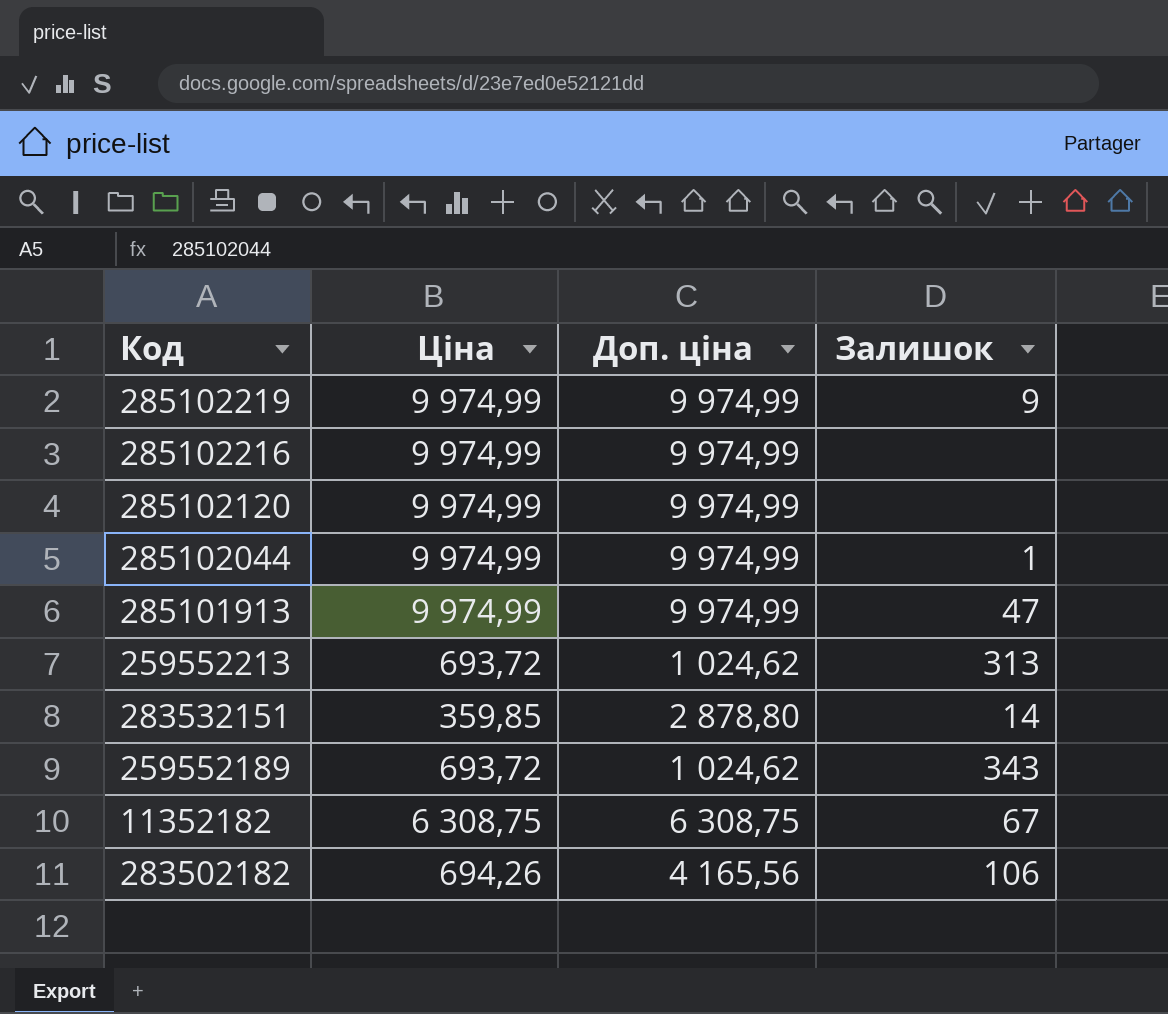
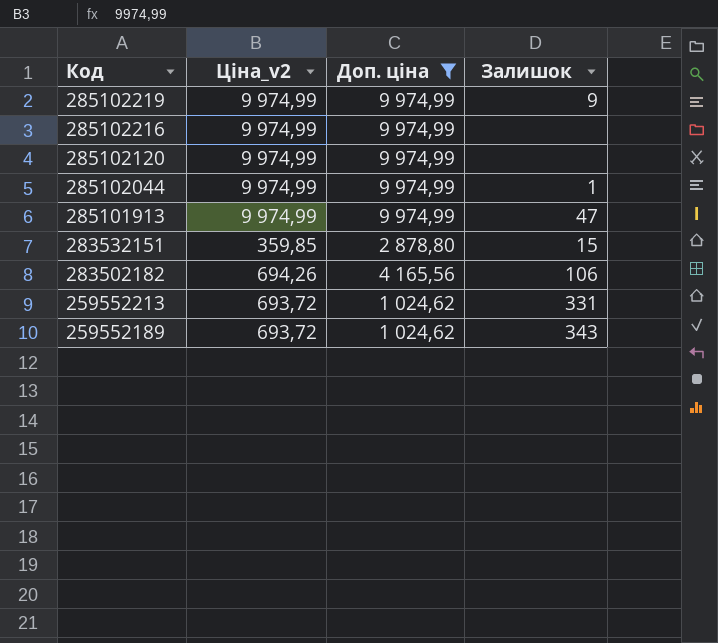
filter: none -> Доп. ціна != 6 308,75
row order: none -> Код descending
column name: Ціна -> Ціна_v2
283532151 | Залишок: 14 -> 15
259552213 | Залишок: 313 -> 331

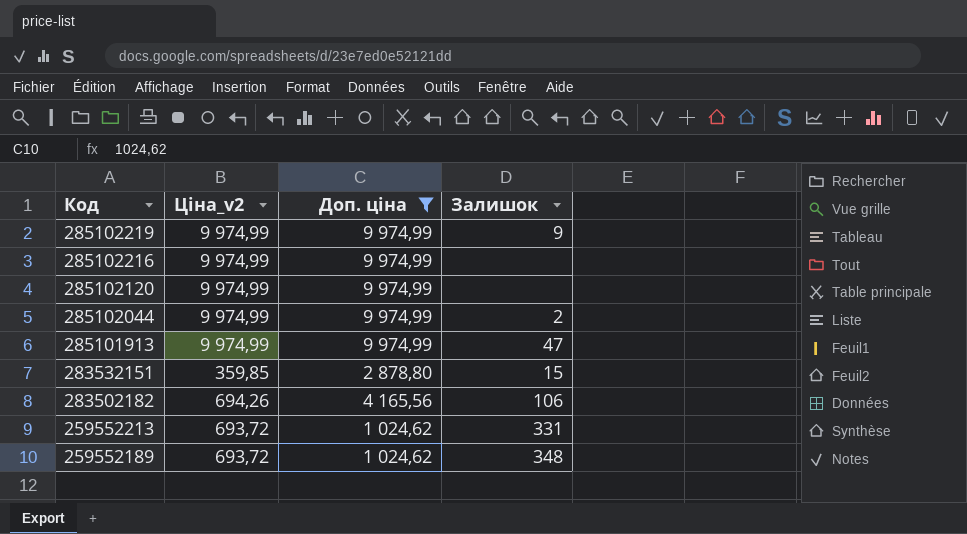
285102044 | Залишок: 1 -> 2
259552189 | Залишок: 343 -> 348

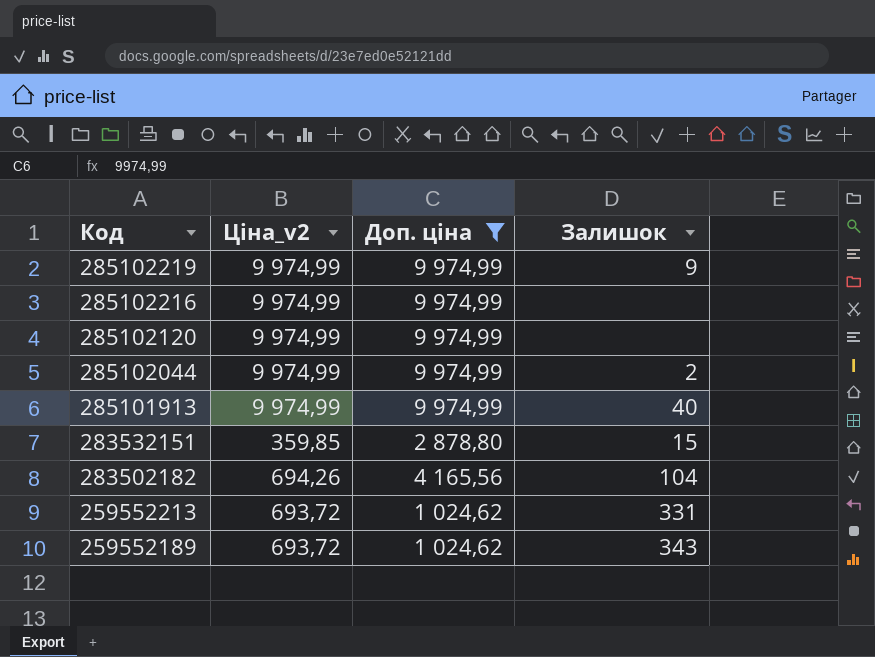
285101913 | Залишок: 47 -> 40
283502182 | Залишок: 106 -> 104
259552189 | Залишок: 348 -> 343

